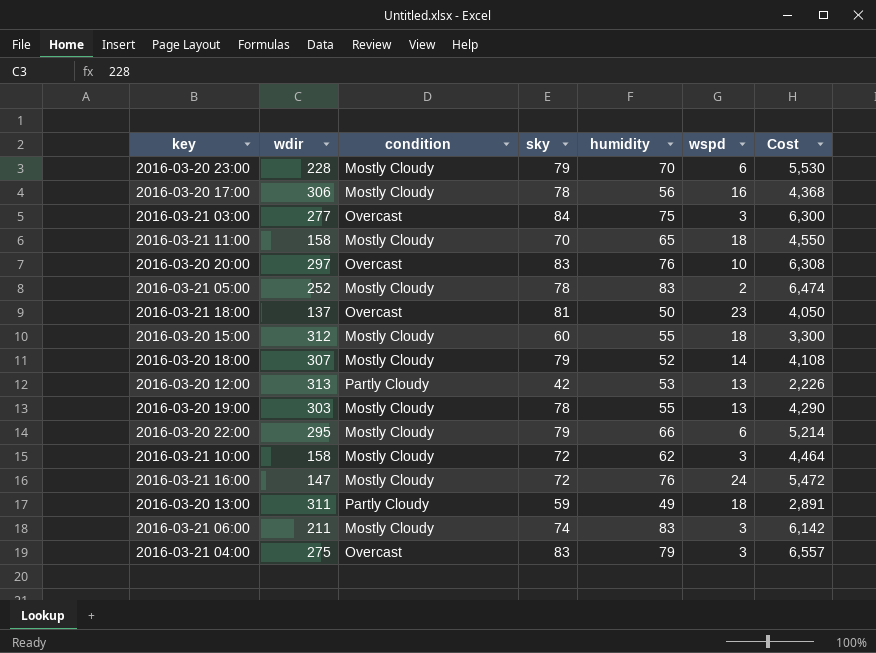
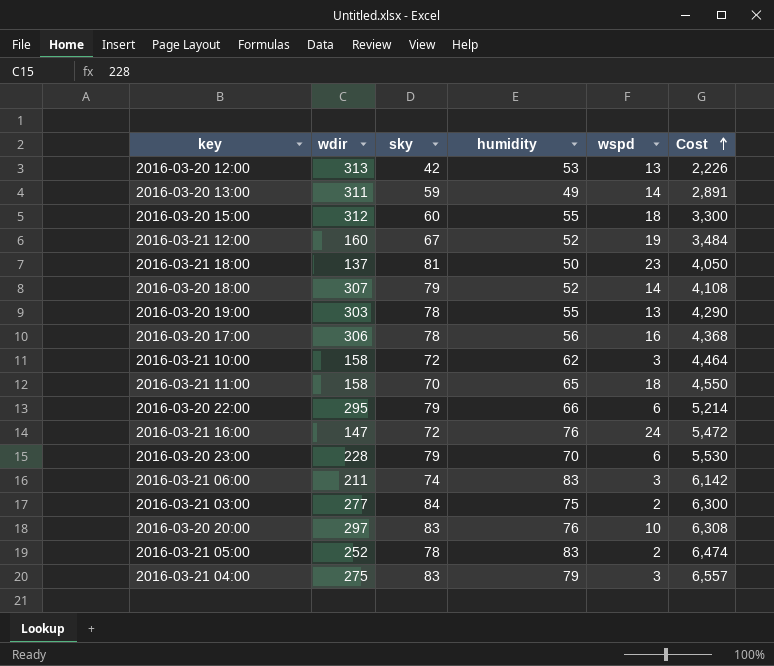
row order: none -> Cost ascending
column condition | position: 3 -> none
2016-03-20 13:00 | wspd: 18 -> 14
row 2016-03-21 12:00: none -> 160 | 67 | 52 | 19 | 3,484
2016-03-21 03:00 | wspd: 3 -> 2

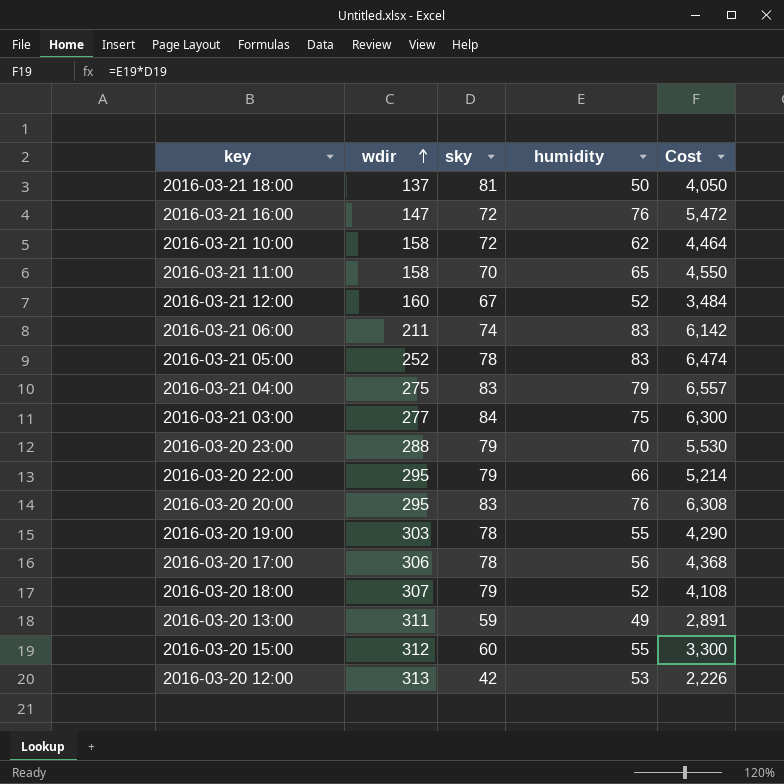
row order: Cost ascending -> wdir ascending
column wspd | position: 5 -> none
2016-03-20 23:00 | wdir: 228 -> 288
2016-03-20 20:00 | wdir: 297 -> 295

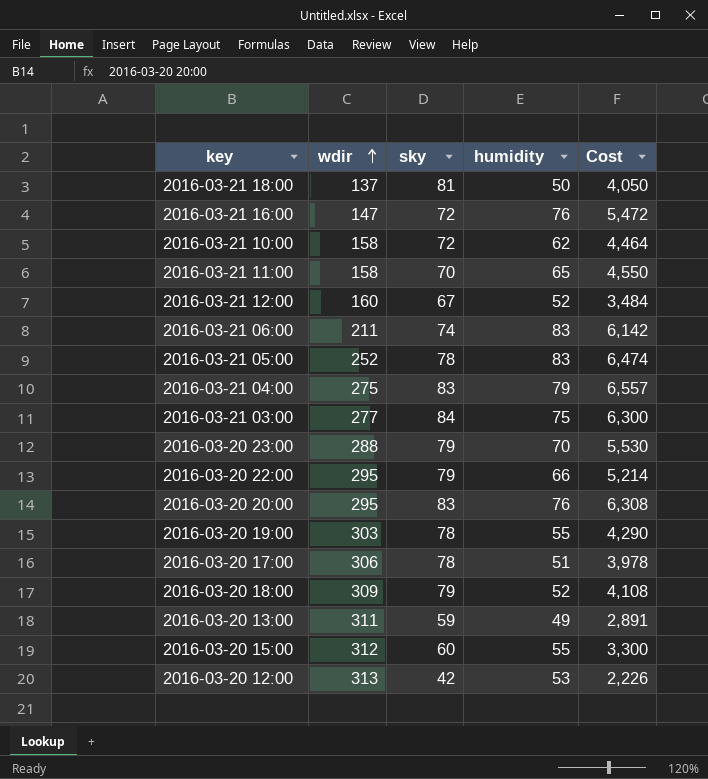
2016-03-20 17:00 | humidity: 56 -> 51
2016-03-20 17:00 | Cost: 4,368 -> 3,978
2016-03-20 18:00 | wdir: 307 -> 309

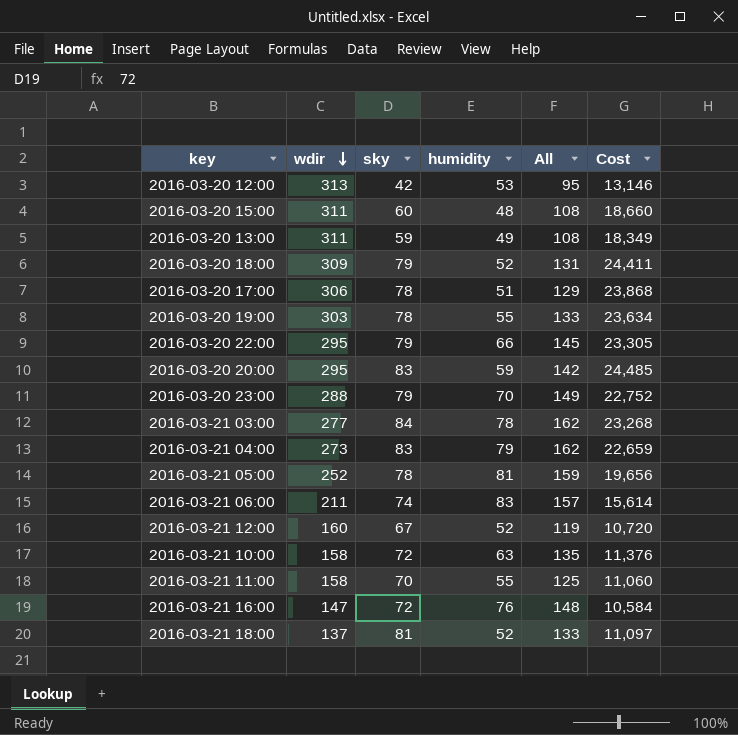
row order: wdir ascending -> wdir descending
column All | formula: none -> [sky] + [humidity]
column Cost | formula: [sky] * [humidity] -> [wdir] * [sky]
2016-03-20 15:00 | wdir: 312 -> 311
2016-03-20 15:00 | humidity: 55 -> 48
2016-03-20 20:00 | humidity: 76 -> 59
2016-03-21 03:00 | humidity: 75 -> 78
2016-03-21 04:00 | wdir: 275 -> 273
2016-03-21 05:00 | humidity: 83 -> 81
2016-03-21 10:00 | humidity: 62 -> 63
2016-03-21 11:00 | humidity: 65 -> 55
2016-03-21 18:00 | humidity: 50 -> 52

